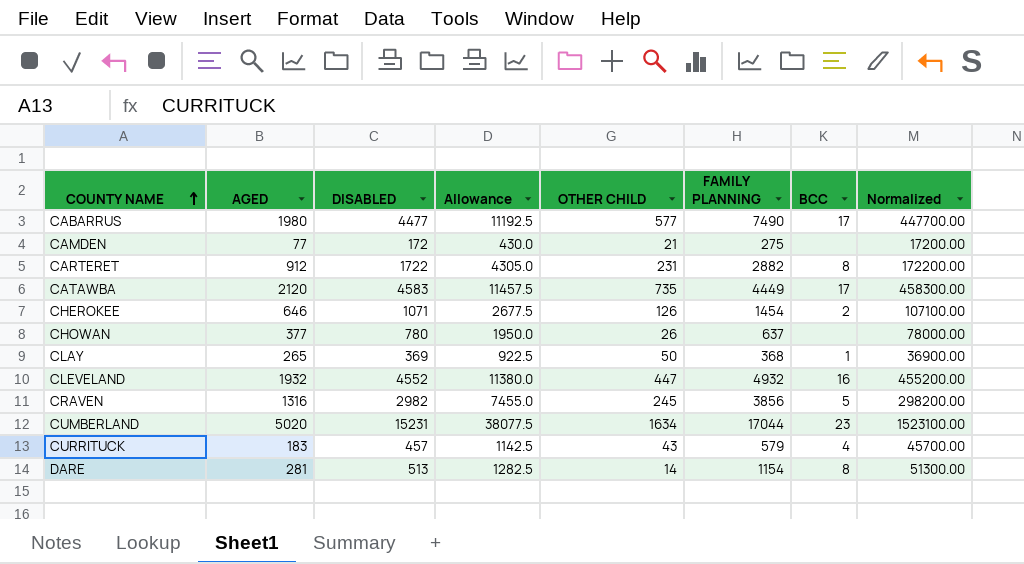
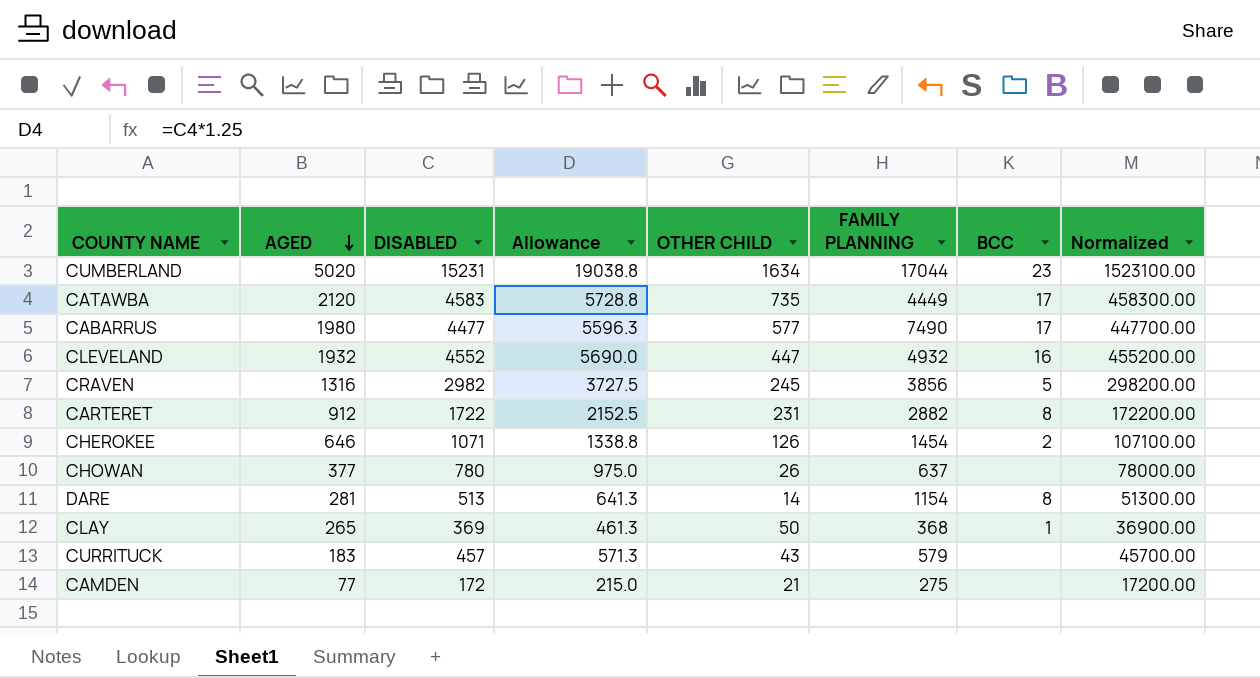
row order: COUNTY NAME ascending -> AGED descending
column Allowance | formula: [DISABLED] * 2.5 -> [DISABLED] * 1.25
CURRITUCK | BCC: 4 -> none

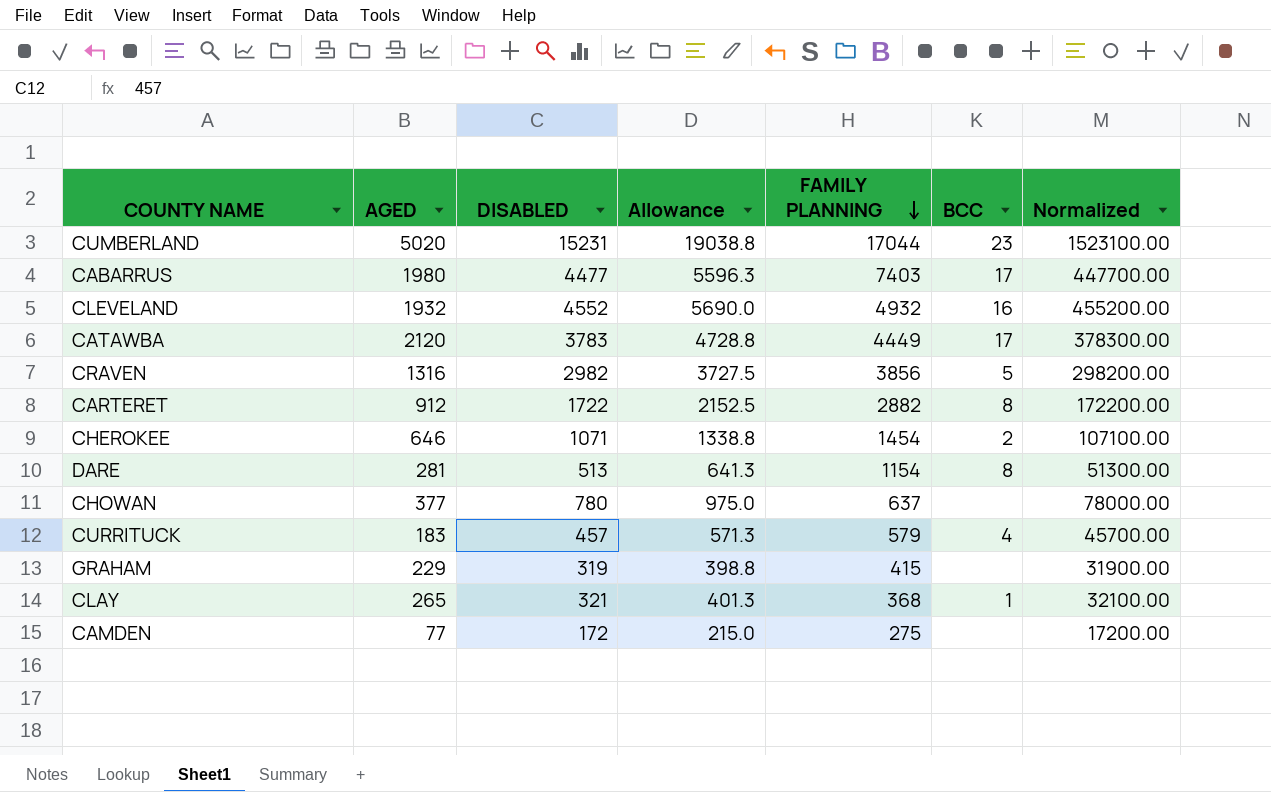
row order: AGED descending -> FAMILY PLANNING descending
column OTHER CHILD | position: 5 -> none
CABARRUS | FAMILY PLANNING: 7490 -> 7403
CATAWBA | DISABLED: 4583 -> 3783
CATAWBA | Allowance: 5728.8 -> 4728.8
CATAWBA | Normalized: 458300.00 -> 378300.00
CURRITUCK | BCC: none -> 4
row GRAHAM: none -> 229 | 319 | 398.8 | 415 | none | 31900.00
CLAY | DISABLED: 369 -> 321
CLAY | Allowance: 461.3 -> 401.3
CLAY | Normalized: 36900.00 -> 32100.00

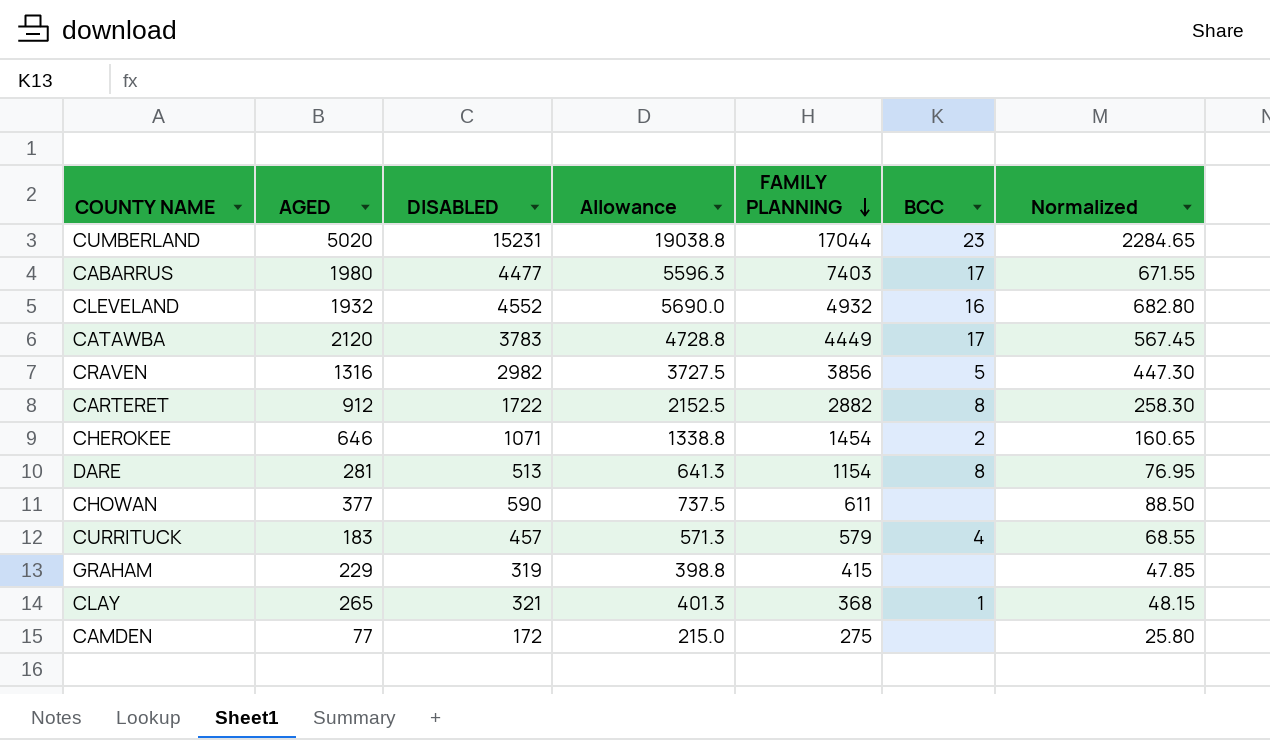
column Normalized | formula: [DISABLED] * 100 -> [DISABLED] * 0.15
CHOWAN | DISABLED: 780 -> 590
CHOWAN | Allowance: 975.0 -> 737.5
CHOWAN | FAMILY PLANNING: 637 -> 611

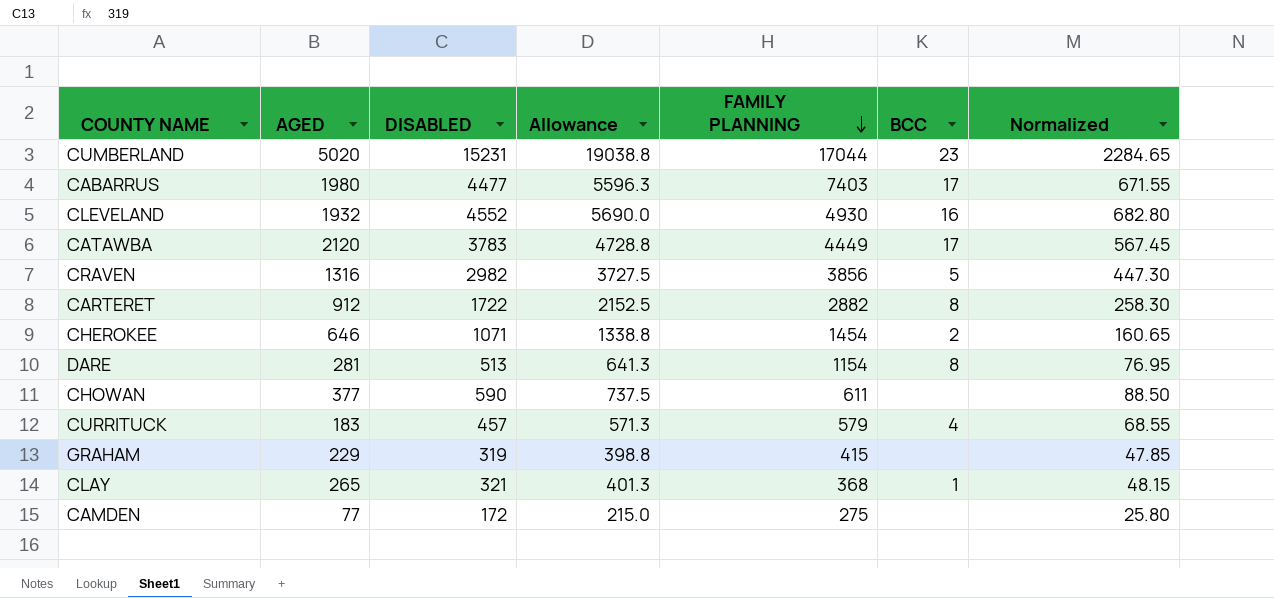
CLEVELAND | FAMILY PLANNING: 4932 -> 4930

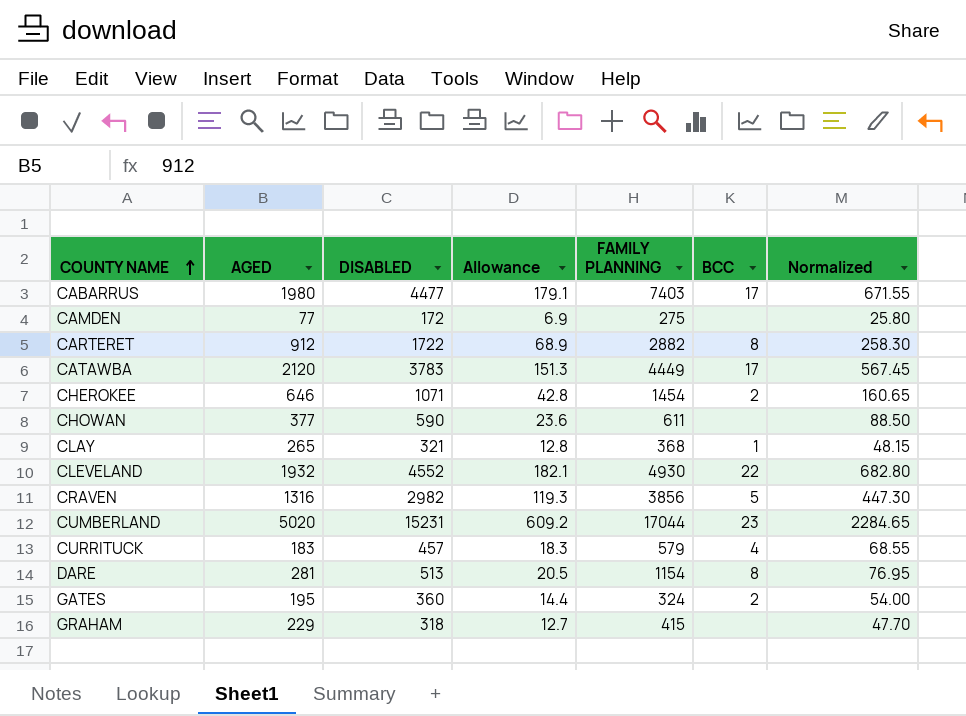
row order: FAMILY PLANNING descending -> COUNTY NAME ascending
column Allowance | formula: [DISABLED] * 1.25 -> [DISABLED] * 0.04
CLEVELAND | BCC: 16 -> 22
row GATES: none -> 195 | 360 | 14.4 | 324 | 2 | 54.00
GRAHAM | DISABLED: 319 -> 318
GRAHAM | Normalized: 47.85 -> 47.70

